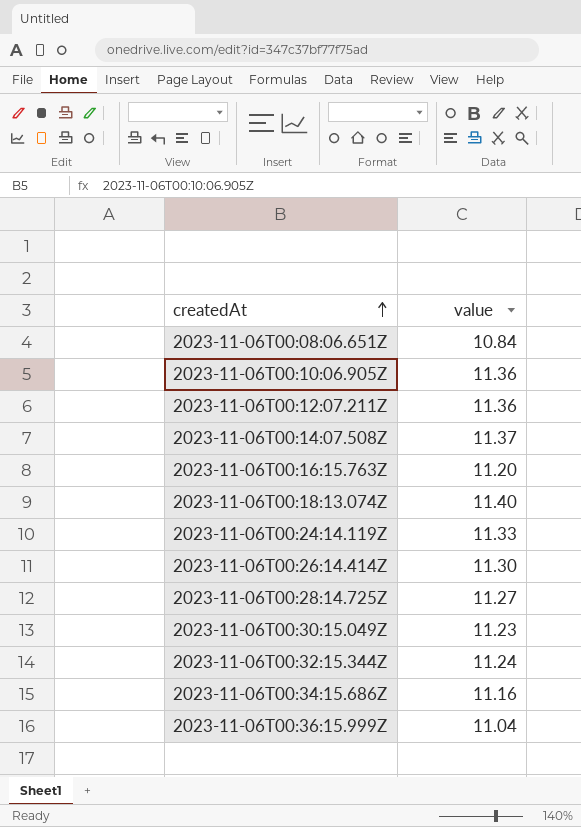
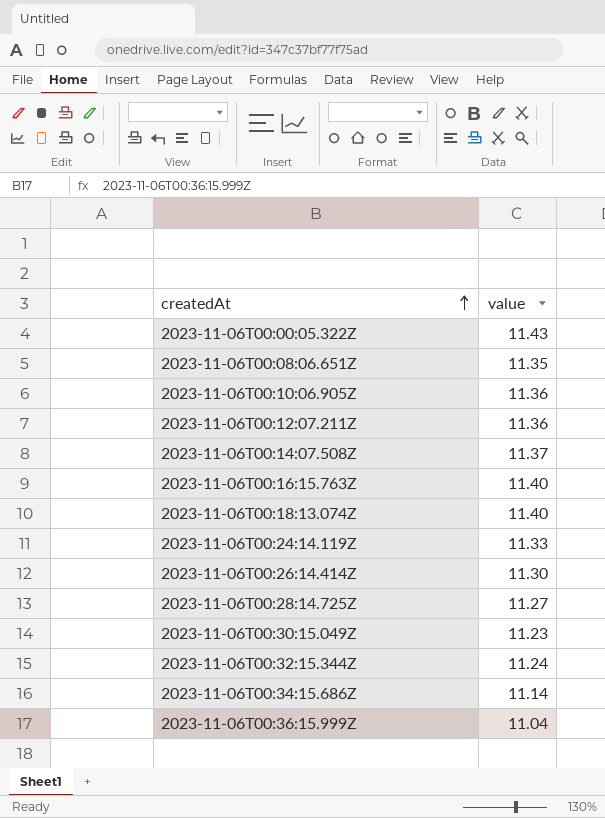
row 2023-11-06T00:00:05.322Z: none -> 11.43
2023-11-06T00:08:06.651Z | value: 10.84 -> 11.35
2023-11-06T00:16:15.763Z | value: 11.20 -> 11.40
2023-11-06T00:34:15.686Z | value: 11.16 -> 11.14

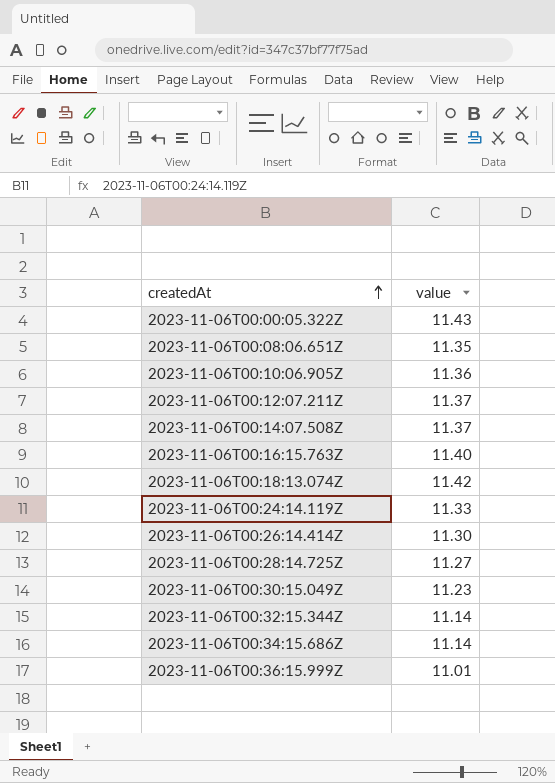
2023-11-06T00:12:07.211Z | value: 11.36 -> 11.37
2023-11-06T00:18:13.074Z | value: 11.40 -> 11.42
2023-11-06T00:32:15.344Z | value: 11.24 -> 11.14
2023-11-06T00:36:15.999Z | value: 11.04 -> 11.01

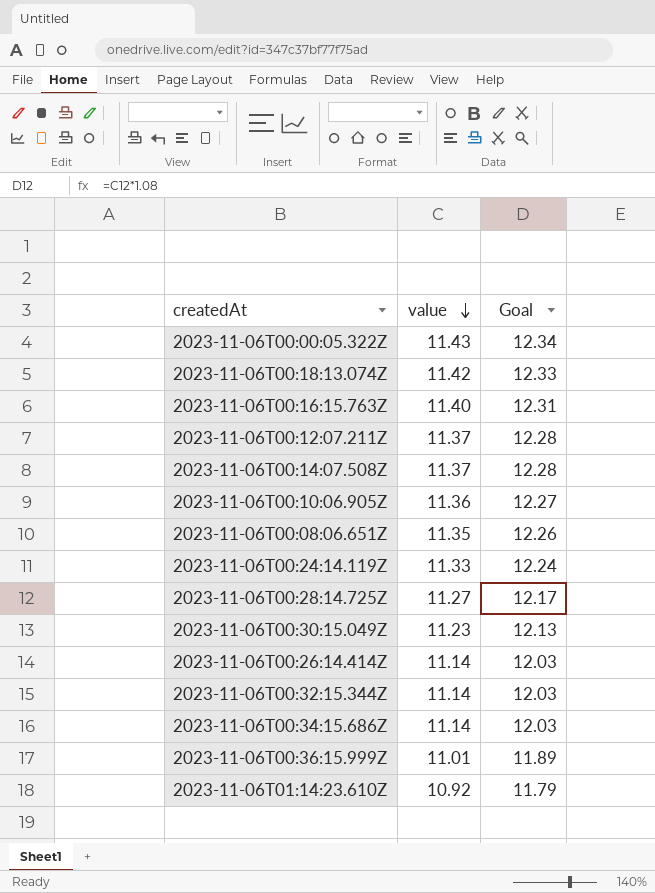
row order: createdAt ascending -> value descending
column Goal | formula: none -> [value] * 1.08
2023-11-06T00:26:14.414Z | value: 11.30 -> 11.14
row 2023-11-06T01:14:23.610Z: none -> 10.92 | 11.79

